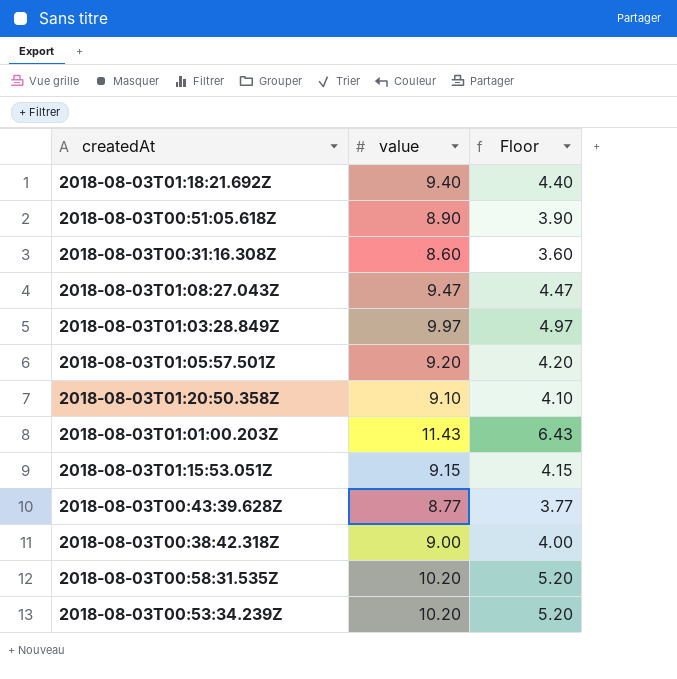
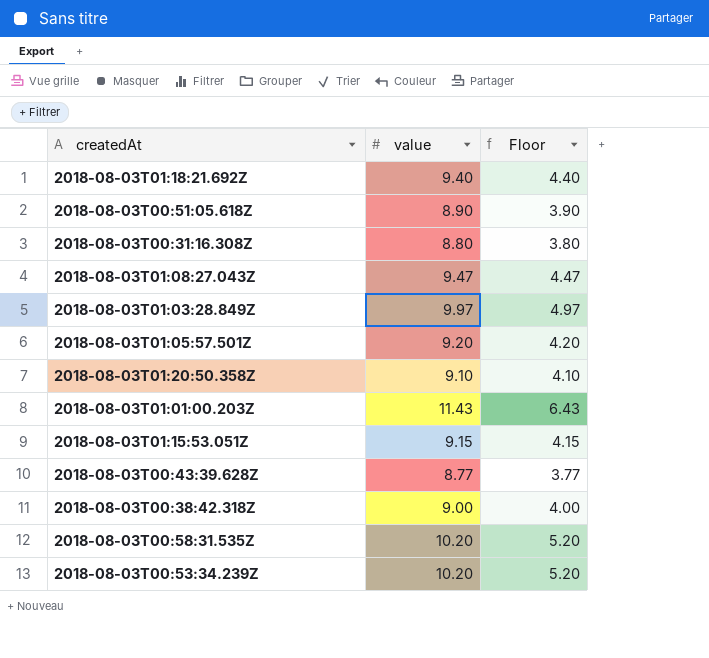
2018-08-03T00:31:16.308Z | value: 8.60 -> 8.80
2018-08-03T00:31:16.308Z | Floor: 3.60 -> 3.80

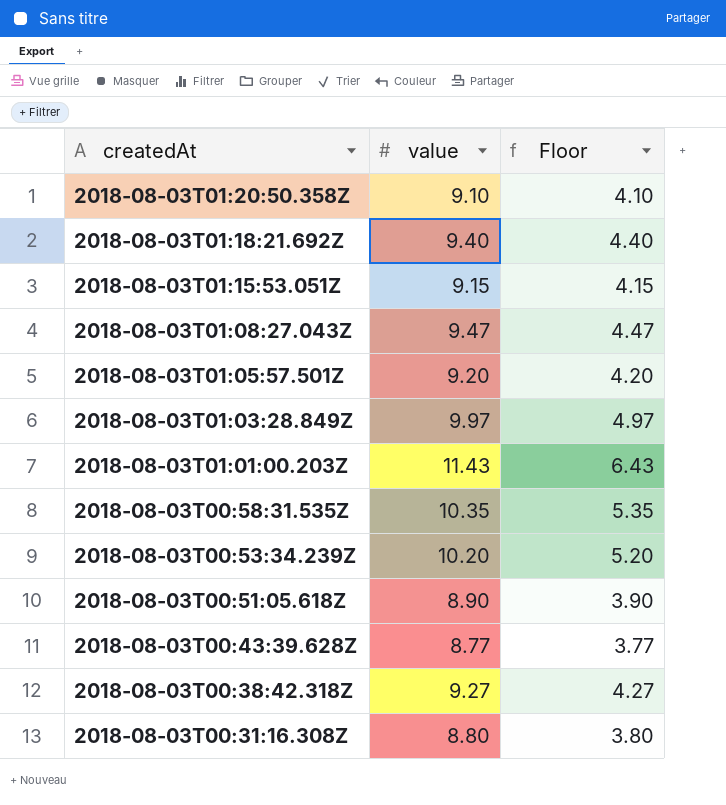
row order: none -> createdAt descending
2018-08-03T00:58:31.535Z | value: 10.20 -> 10.35
2018-08-03T00:58:31.535Z | Floor: 5.20 -> 5.35
2018-08-03T00:38:42.318Z | value: 9.00 -> 9.27
2018-08-03T00:38:42.318Z | Floor: 4.00 -> 4.27

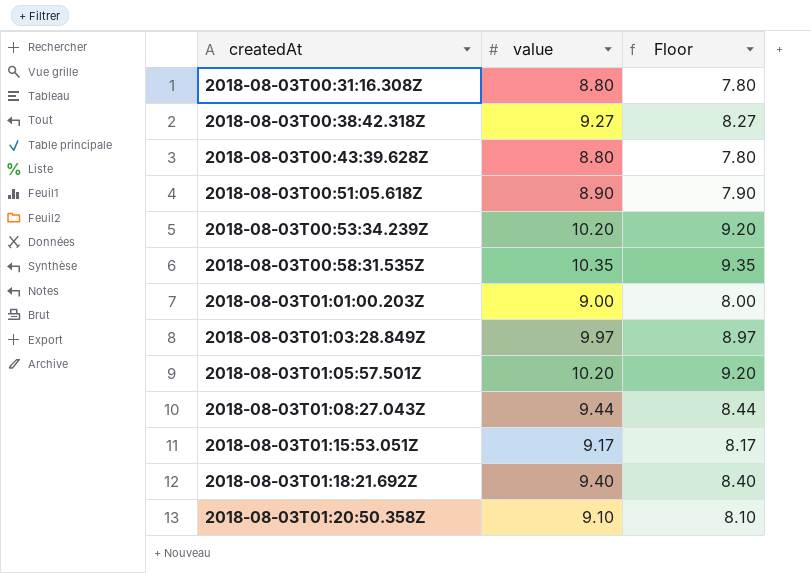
row order: createdAt descending -> createdAt ascending
column Floor | formula: [value] - 5 -> [value] - 1
2018-08-03T00:43:39.628Z | value: 8.77 -> 8.80
2018-08-03T01:01:00.203Z | value: 11.43 -> 9.00
2018-08-03T01:05:57.501Z | value: 9.20 -> 10.20
2018-08-03T01:08:27.043Z | value: 9.47 -> 9.44
2018-08-03T01:15:53.051Z | value: 9.15 -> 9.17

